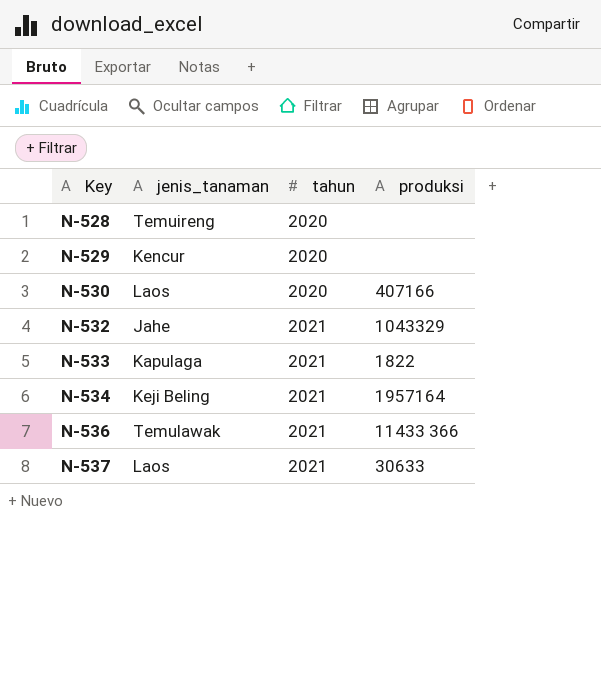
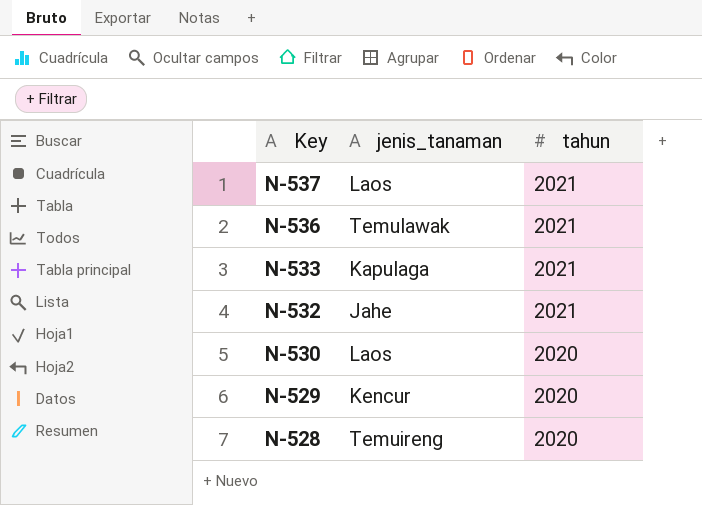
row order: Key ascending -> Key descending
column produksi | position: 4 -> none
row N-534: Keji Beling | 2021 | 1957164 -> none

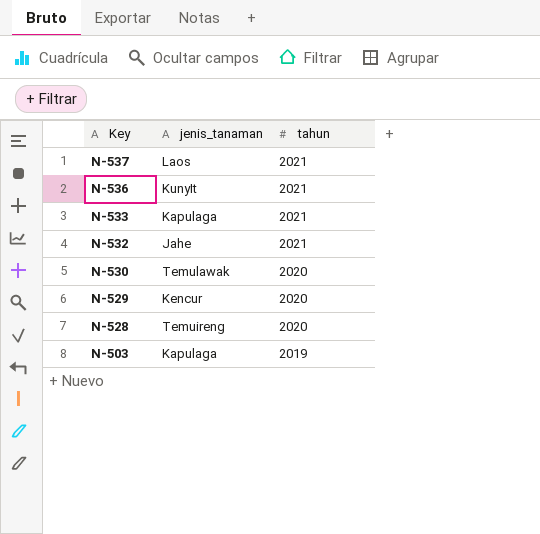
N-536 | jenis_tanaman: Temulawak -> KunyIt
N-530 | jenis_tanaman: Laos -> Temulawak
row N-503: none -> Kapulaga | 2019

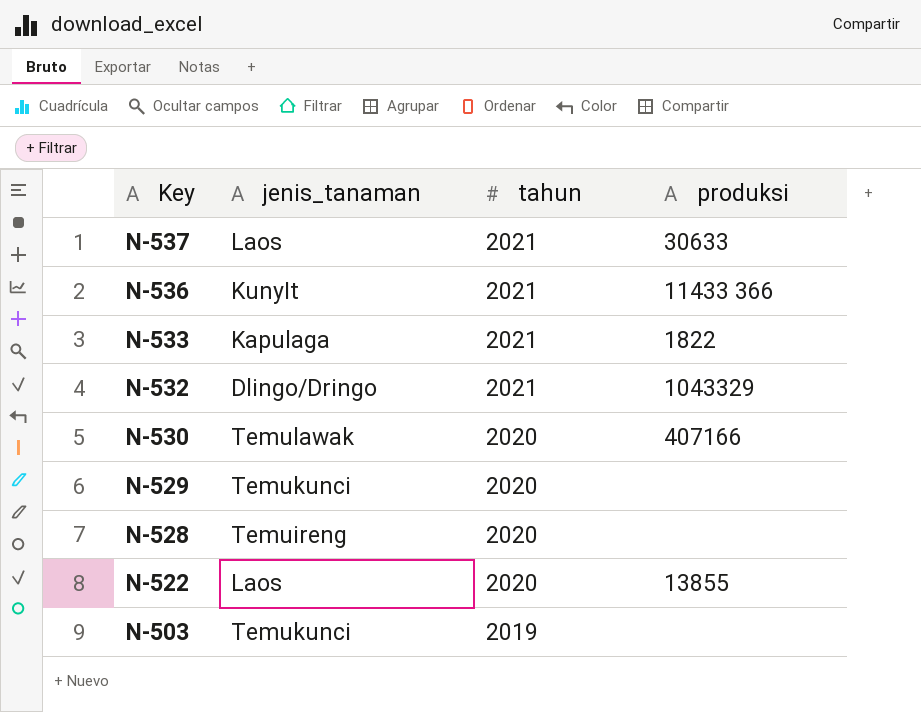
column produksi | position: none -> 4
N-532 | jenis_tanaman: Jahe -> Dlingo/Dringo
N-529 | jenis_tanaman: Kencur -> Temukunci
row N-522: none -> Laos | 2020 | 13855
N-503 | jenis_tanaman: Kapulaga -> Temukunci

